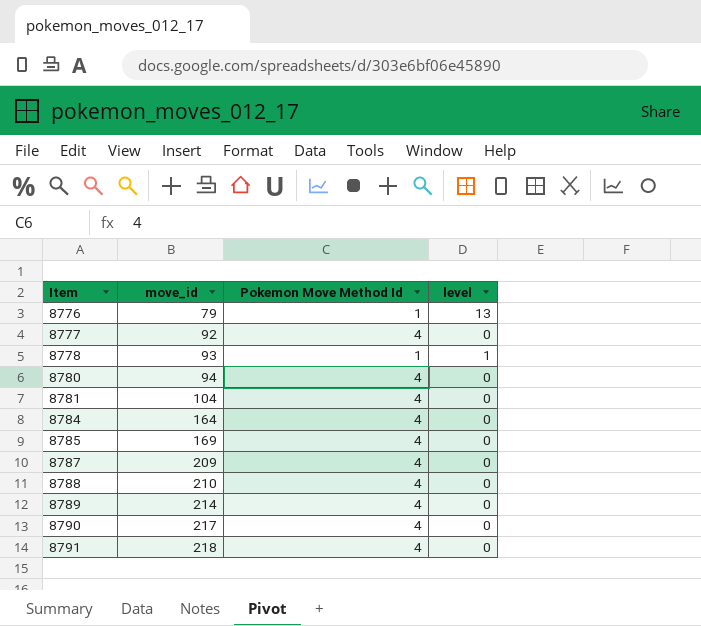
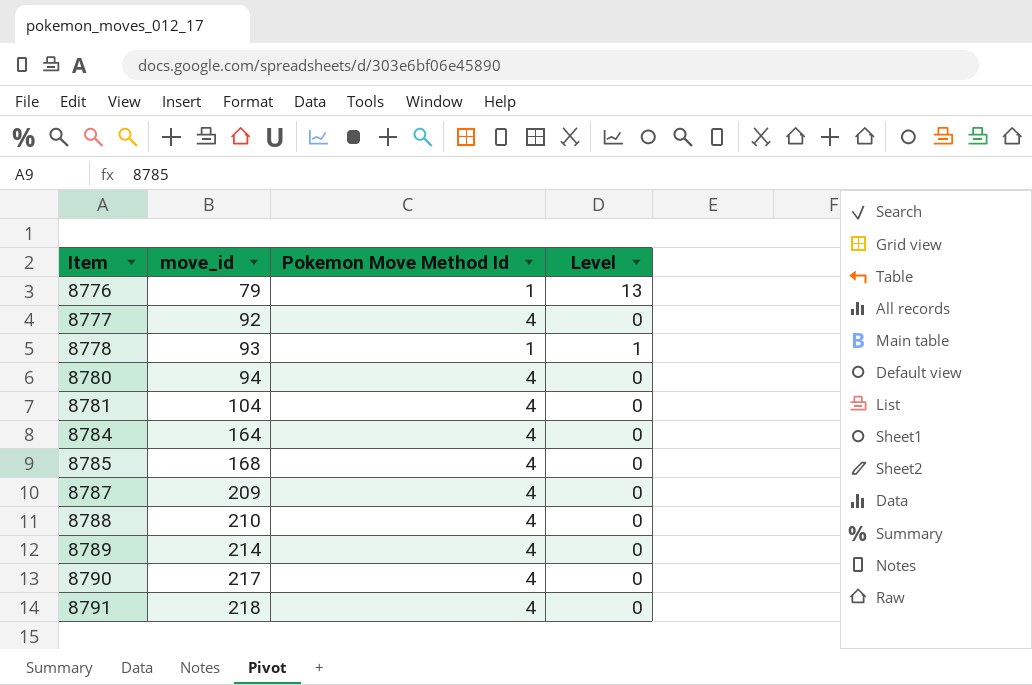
column name: level -> Level
8785 | move_id: 169 -> 168

